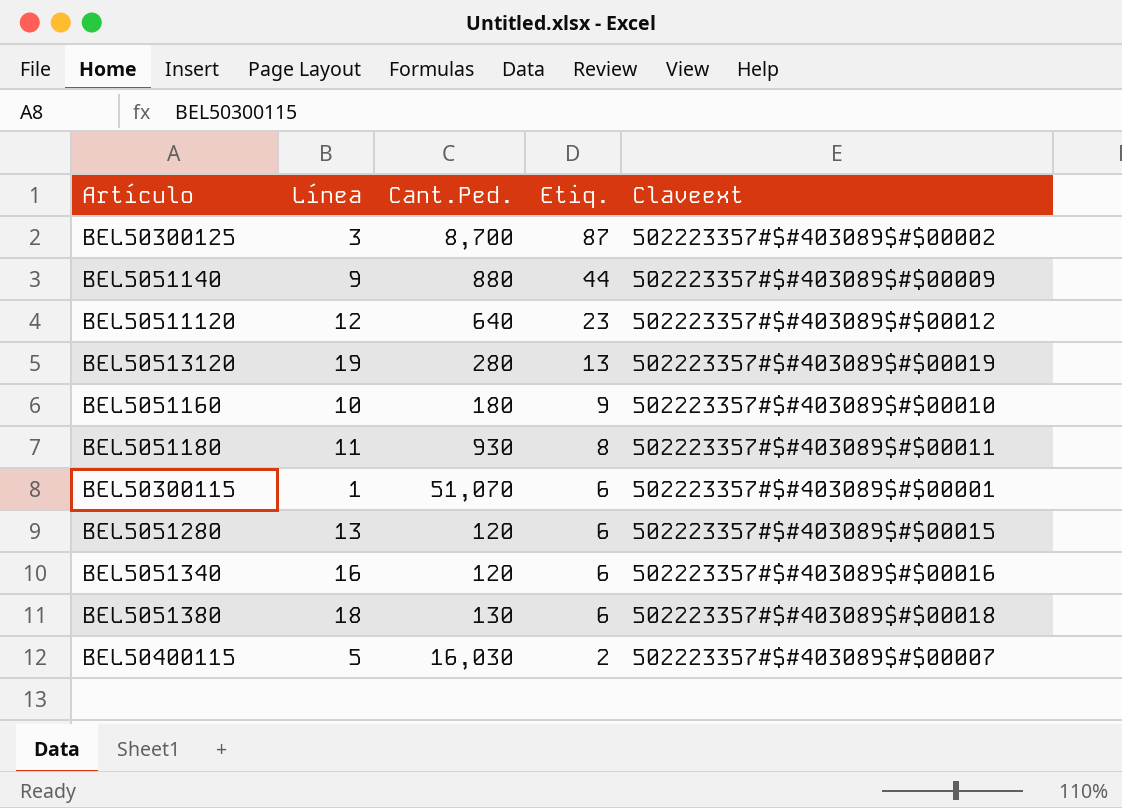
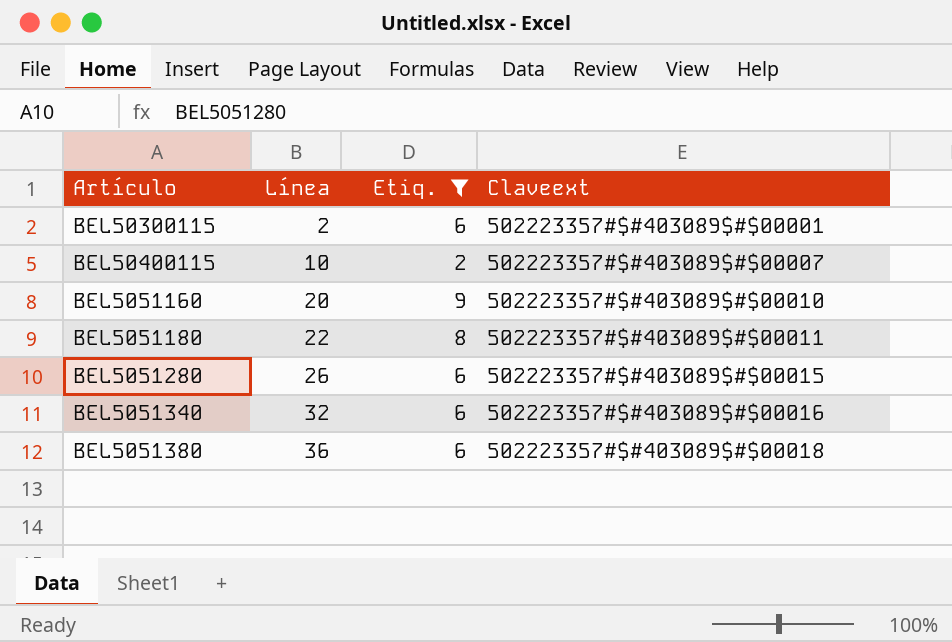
filter: none -> Etiq. <= 9
row order: Etiq. descending -> Línea ascending
column Cant.Ped. | position: 3 -> none
BEL50300115 | Línea: 1 -> 2
BEL50400115 | Línea: 5 -> 10
BEL5051160 | Línea: 10 -> 20
BEL5051180 | Línea: 11 -> 22
BEL5051280 | Línea: 13 -> 26
BEL5051340 | Línea: 16 -> 32
BEL5051380 | Línea: 18 -> 36

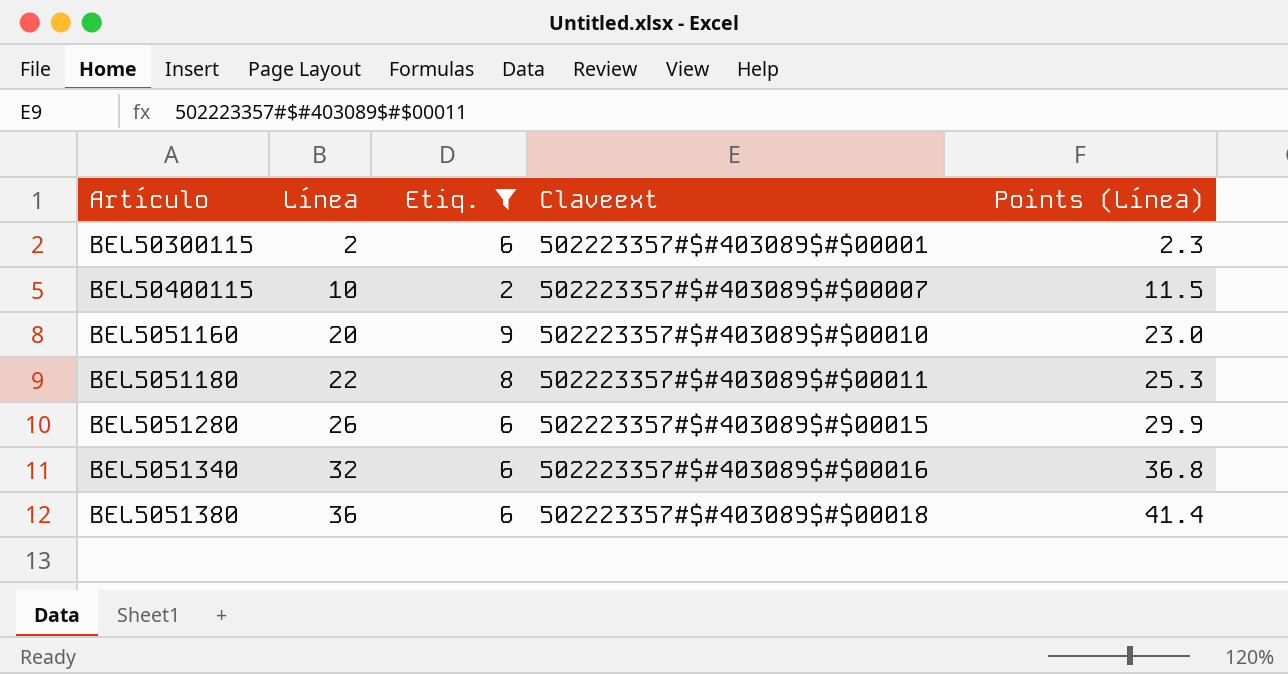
column Points (Línea) | formula: none -> [Línea] * 1.15

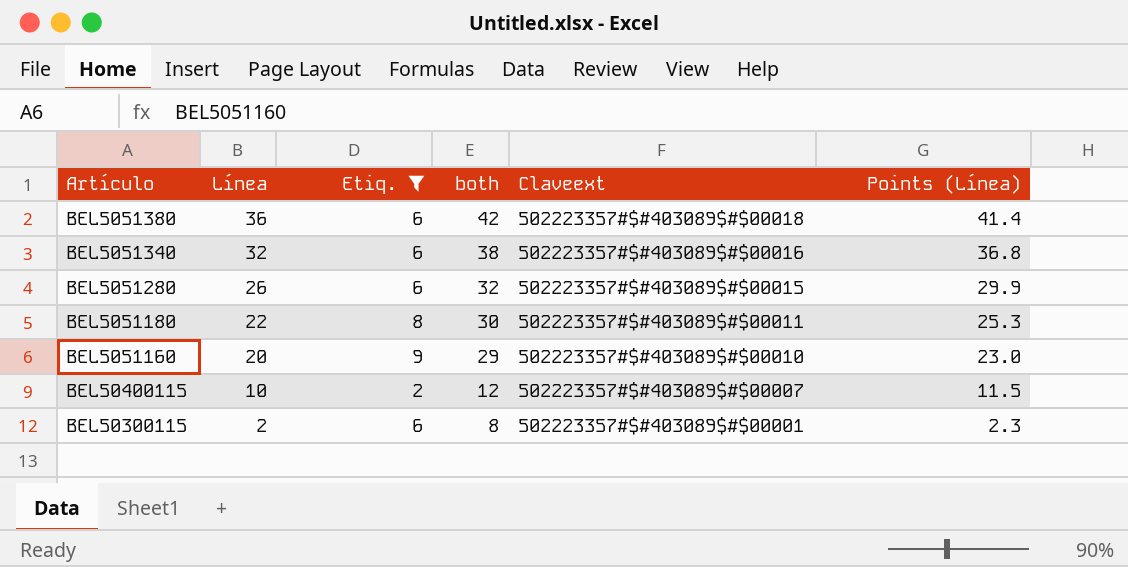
row order: Línea ascending -> Línea descending
column both | formula: none -> [Línea] + [Etiq.]

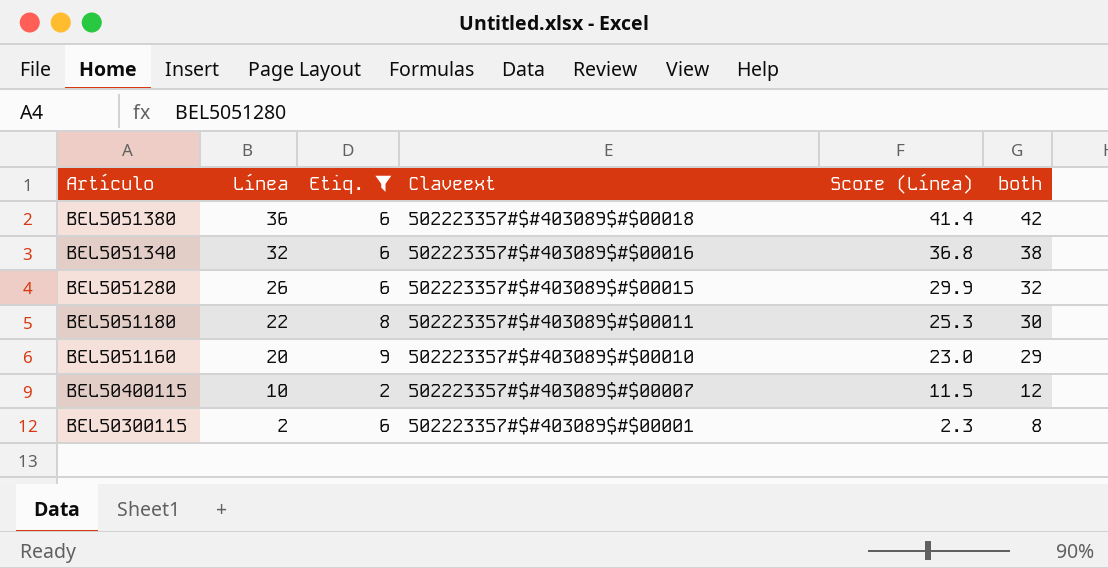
column name: Points (Línea) -> Score (Línea)
column both | position: 4 -> 6

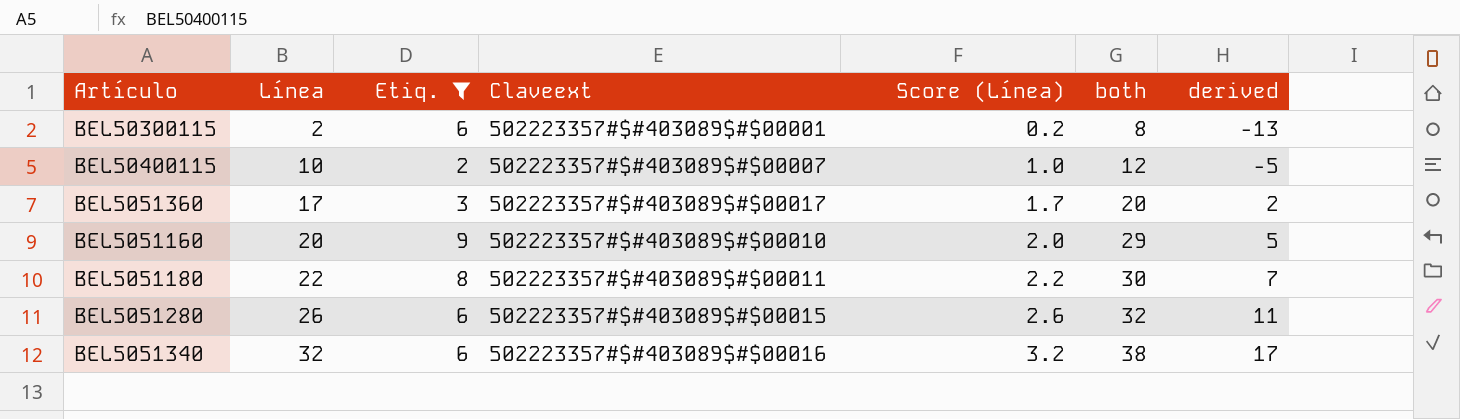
row order: Línea descending -> Línea ascending
column Score (Línea) | formula: [Línea] * 1.15 -> [Línea] * 0.1
column derived | formula: none -> [Línea] - 15
row BEL5051380: 36 | 6 | 502223357#$#403089$#$00018 | 41.4 | 42 -> none
row BEL5051360: none -> 17 | 3 | 502223357#$#403089$#$00017 | 1.7 | 20 | 2

